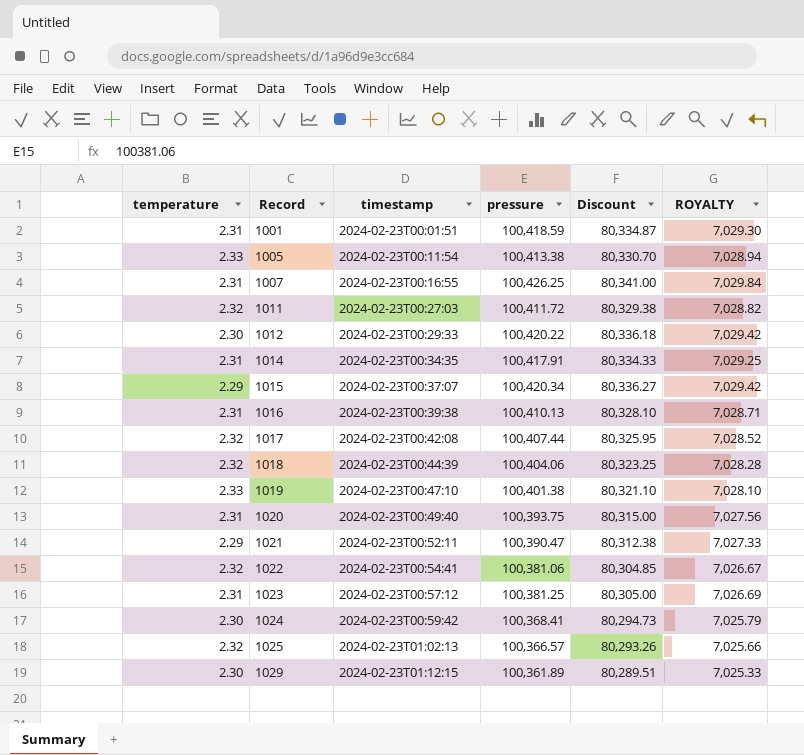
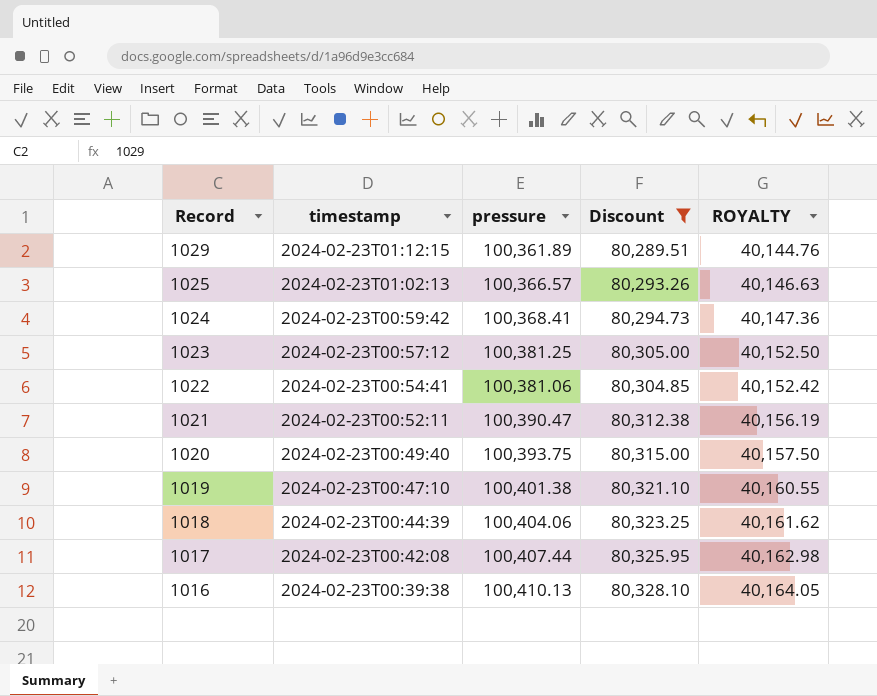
filter: none -> Discount <= 80,328.10
row order: Record ascending -> Record descending
column temperature | position: 1 -> none
column ROYALTY | formula: [pressure] * 0.07 -> [pressure] * 0.4

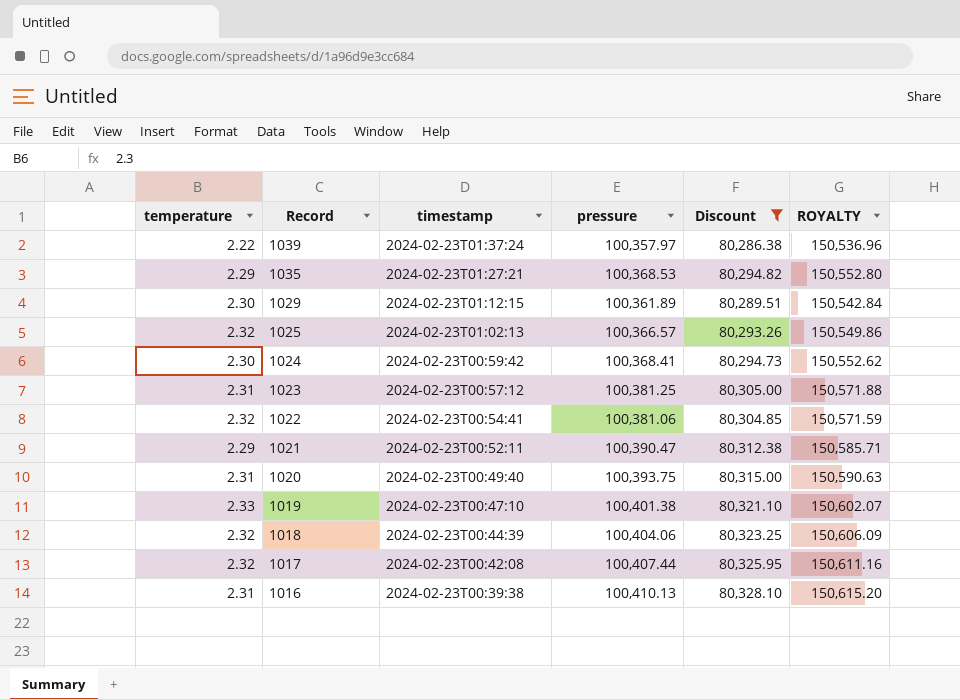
column temperature | position: none -> 1
column ROYALTY | formula: [pressure] * 0.4 -> [pressure] * 1.5
row 1039: none -> 2.22 | 2024-02-23T01:37:24 | 100,357.97 | 80,286.38 | 150,536.96
row 1035: none -> 2.29 | 2024-02-23T01:27:21 | 100,368.53 | 80,294.82 | 150,552.80

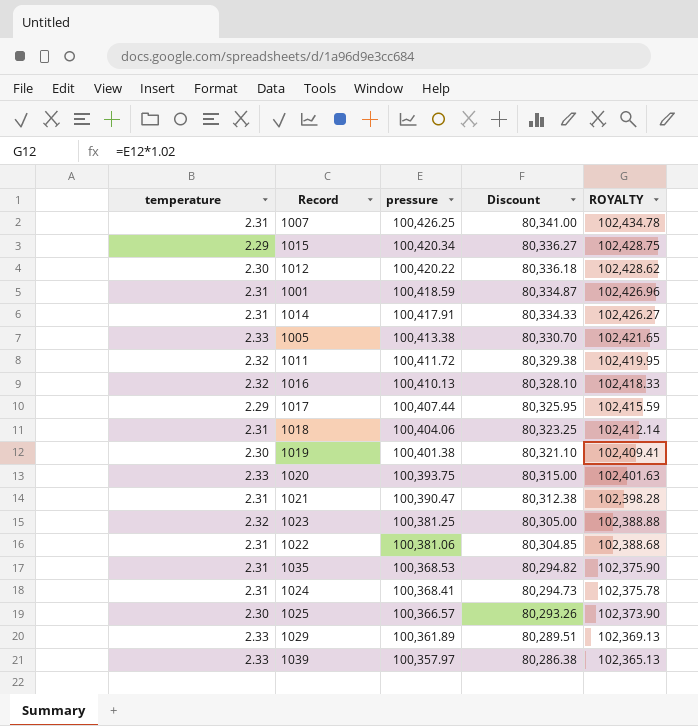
filter: Discount <= 80,328.10 -> none
row order: Record descending -> pressure descending
column timestamp | position: 3 -> none
column ROYALTY | formula: [pressure] * 1.5 -> [pressure] * 1.02
1016 | temperature: 2.31 -> 2.32
1017 | temperature: 2.32 -> 2.29
1018 | temperature: 2.32 -> 2.31
1019 | temperature: 2.33 -> 2.30
1020 | temperature: 2.31 -> 2.33
1021 | temperature: 2.29 -> 2.31
1023 | temperature: 2.31 -> 2.32
1022 | temperature: 2.32 -> 2.31
1035 | temperature: 2.29 -> 2.31
1024 | temperature: 2.30 -> 2.31
1025 | temperature: 2.32 -> 2.30
1029 | temperature: 2.30 -> 2.33
1039 | temperature: 2.22 -> 2.33

